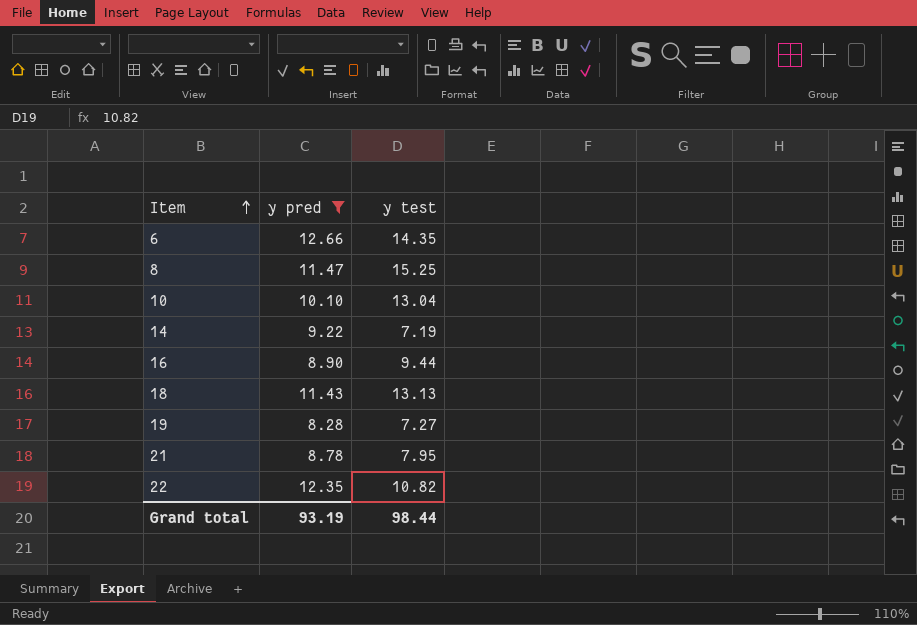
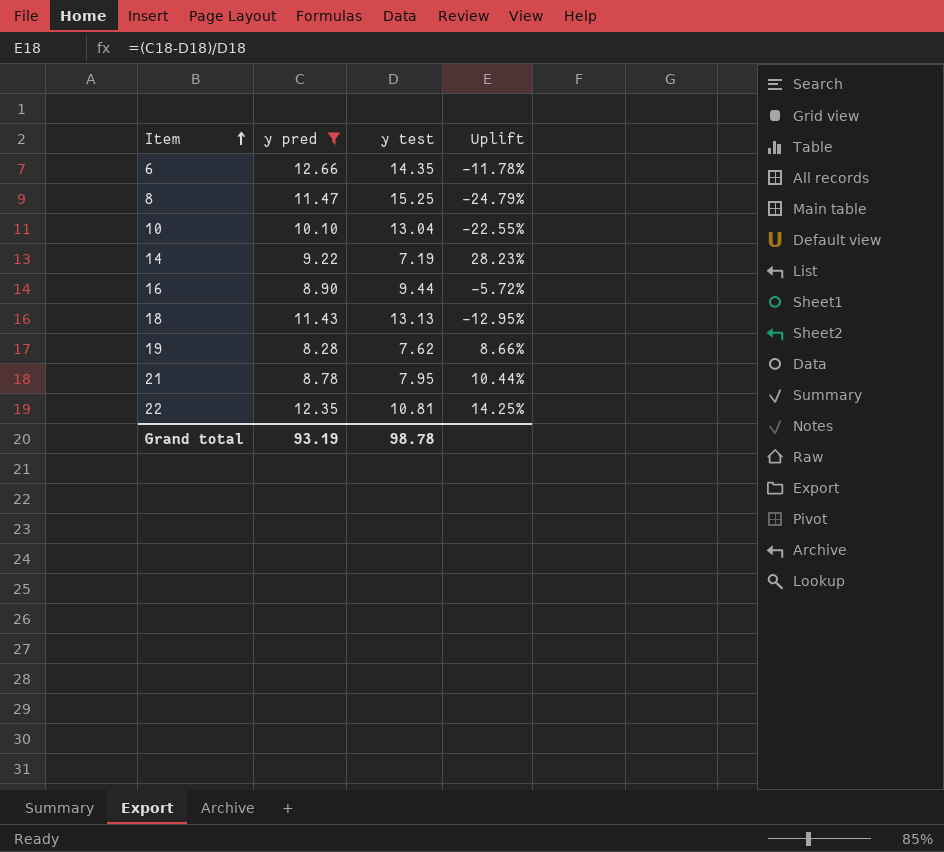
column Uplift | formula: none -> ([y pred] - [y test]) / [y test]
19 | y test: 7.27 -> 7.62
22 | y test: 10.82 -> 10.81
Grand total | y test: 98.44 -> 98.78

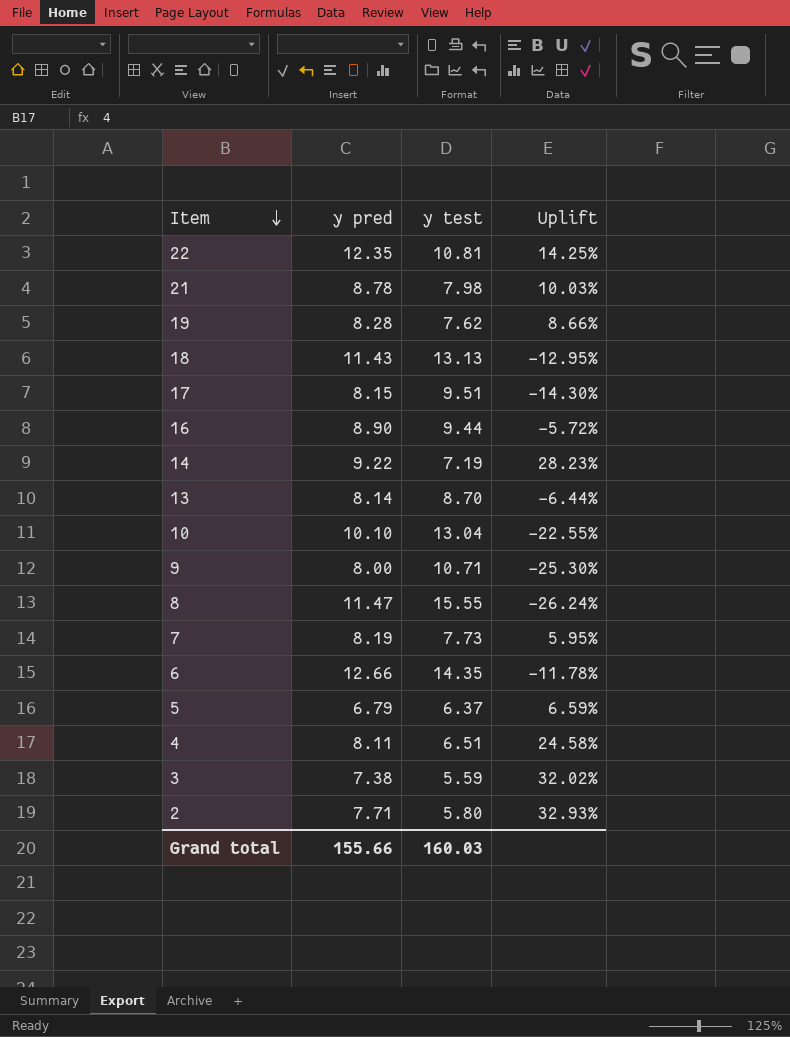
filter: y pred >= 8.28 -> none
row order: Item ascending -> Item descending
21 | y test: 7.95 -> 7.98
21 | Uplift: 10.44% -> 10.03%
8 | y test: 15.25 -> 15.55
8 | Uplift: -24.79% -> -26.24%
Grand total | y pred: 93.19 -> 155.66
Grand total | y test: 98.78 -> 160.03

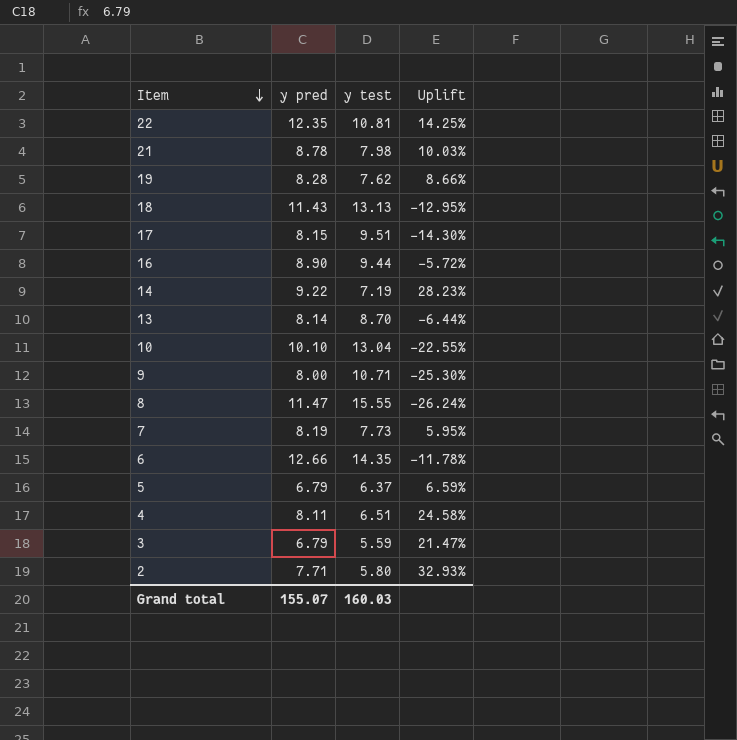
3 | y pred: 7.38 -> 6.79
3 | Uplift: 32.02% -> 21.47%
Grand total | y pred: 155.66 -> 155.07

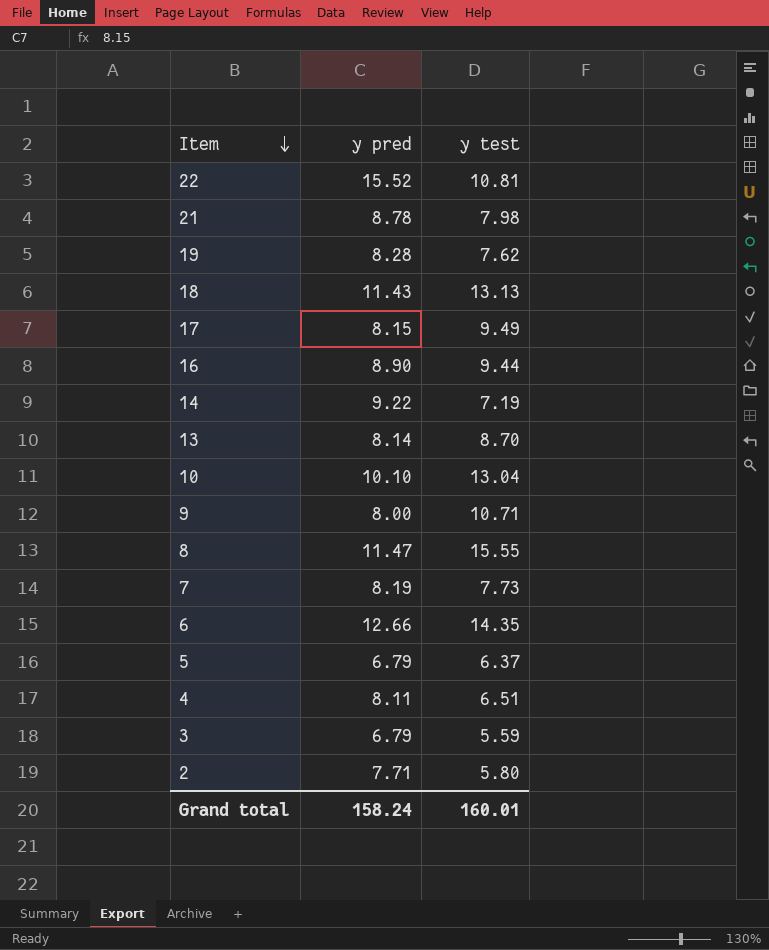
column Uplift | formula: ([y pred] - [y test]) / [y test] -> none
22 | y pred: 12.35 -> 15.52
17 | y test: 9.51 -> 9.49
Grand total | y pred: 155.07 -> 158.24
Grand total | y test: 160.03 -> 160.01

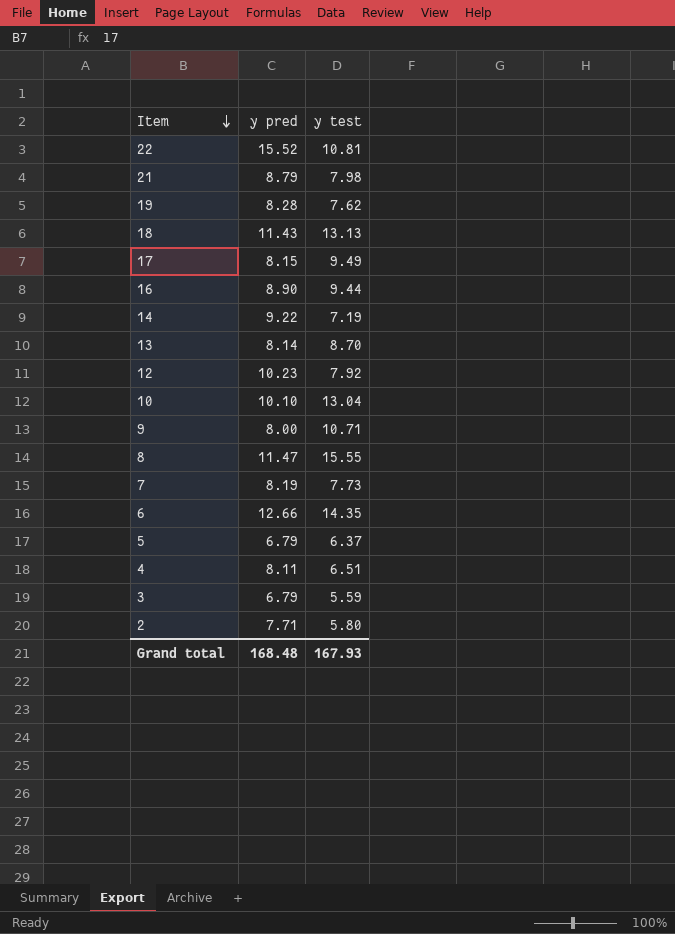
21 | y pred: 8.78 -> 8.79
row 12: none -> 10.23 | 7.92
Grand total | y pred: 158.24 -> 168.48
Grand total | y test: 160.01 -> 167.93

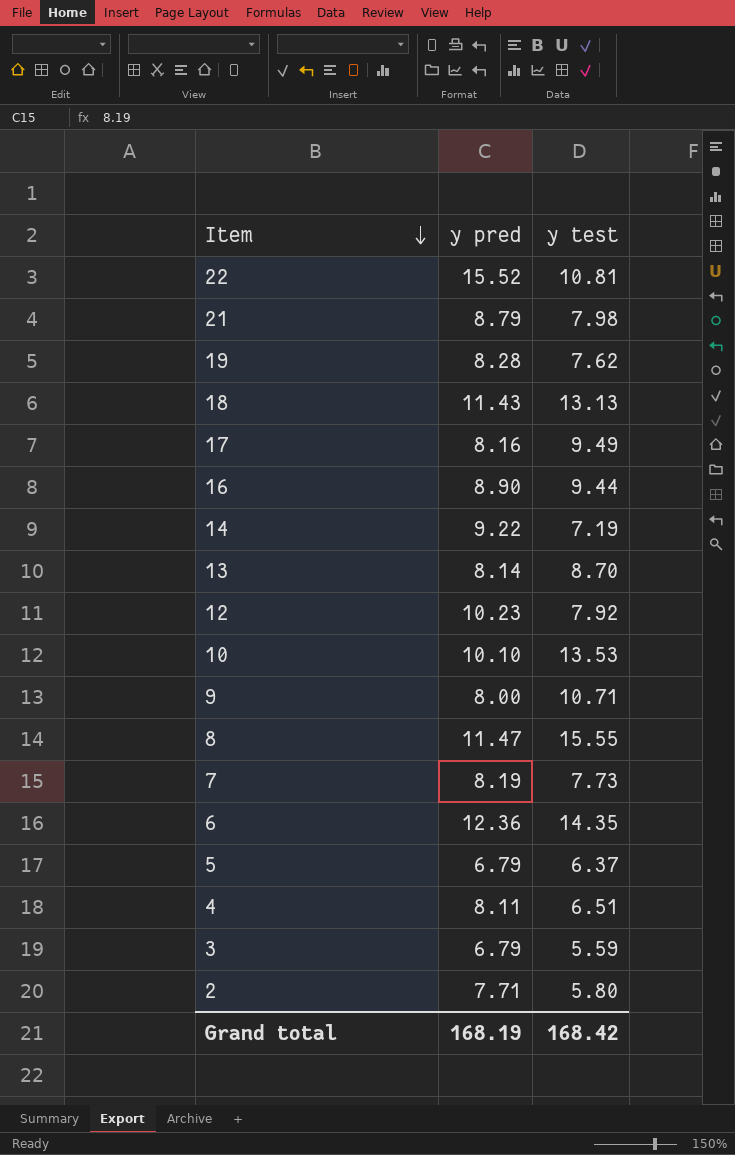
17 | y pred: 8.15 -> 8.16
10 | y test: 13.04 -> 13.53
6 | y pred: 12.66 -> 12.36
Grand total | y pred: 168.48 -> 168.19
Grand total | y test: 167.93 -> 168.42

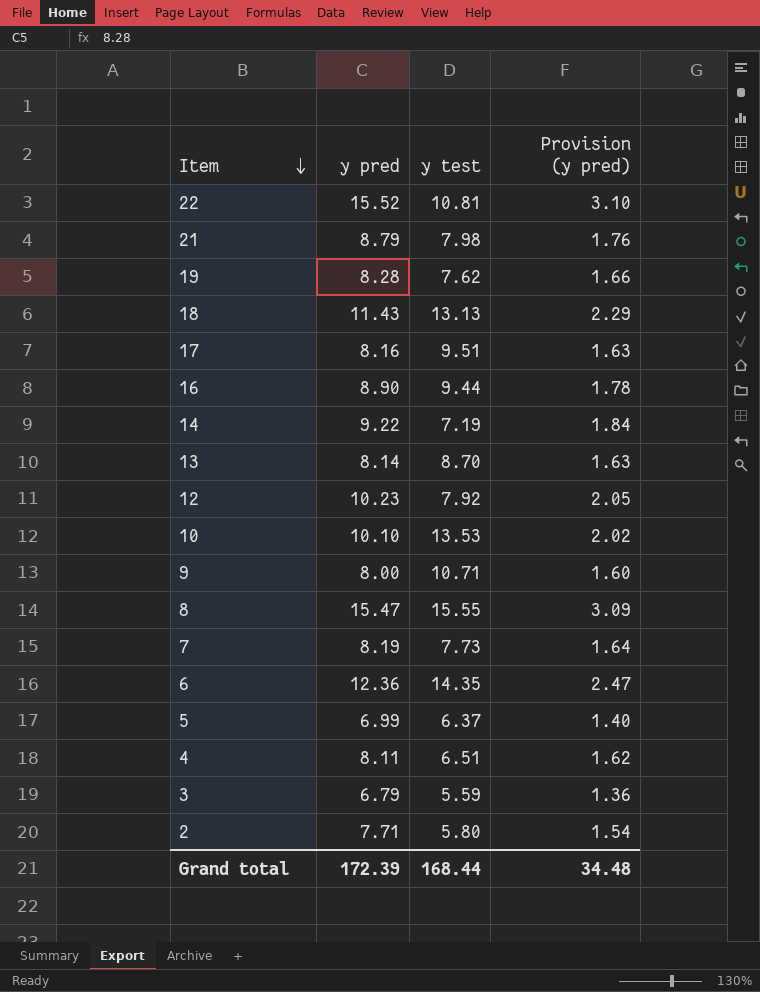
column Provision (y pred) | formula: none -> [y pred] * 0.2
17 | y test: 9.49 -> 9.51
8 | y pred: 11.47 -> 15.47
5 | y pred: 6.79 -> 6.99
Grand total | y pred: 168.19 -> 172.39
Grand total | y test: 168.42 -> 168.44

